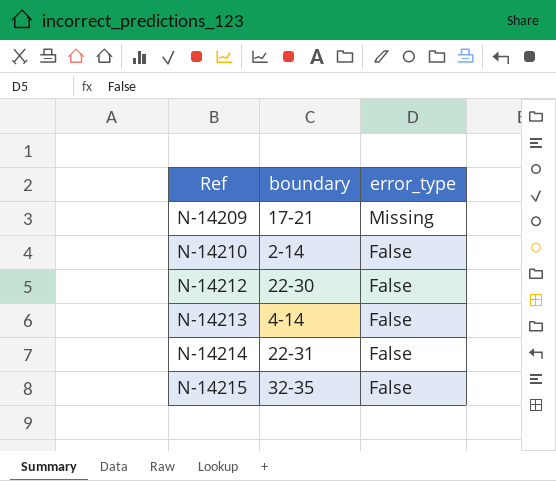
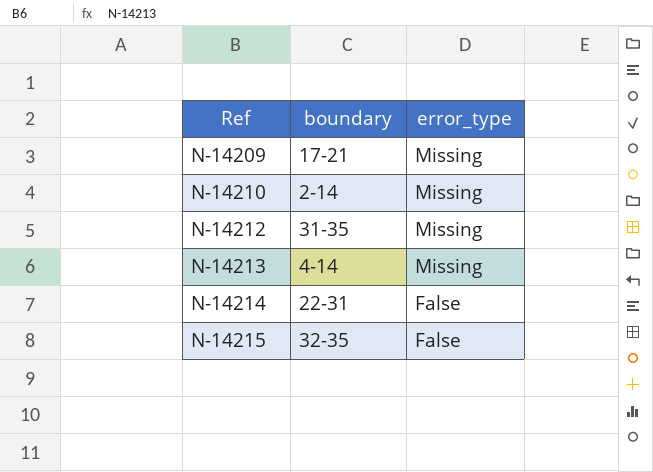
N-14210 | error_type: False -> Missing
N-14212 | boundary: 22-30 -> 31-35
N-14212 | error_type: False -> Missing
N-14213 | error_type: False -> Missing

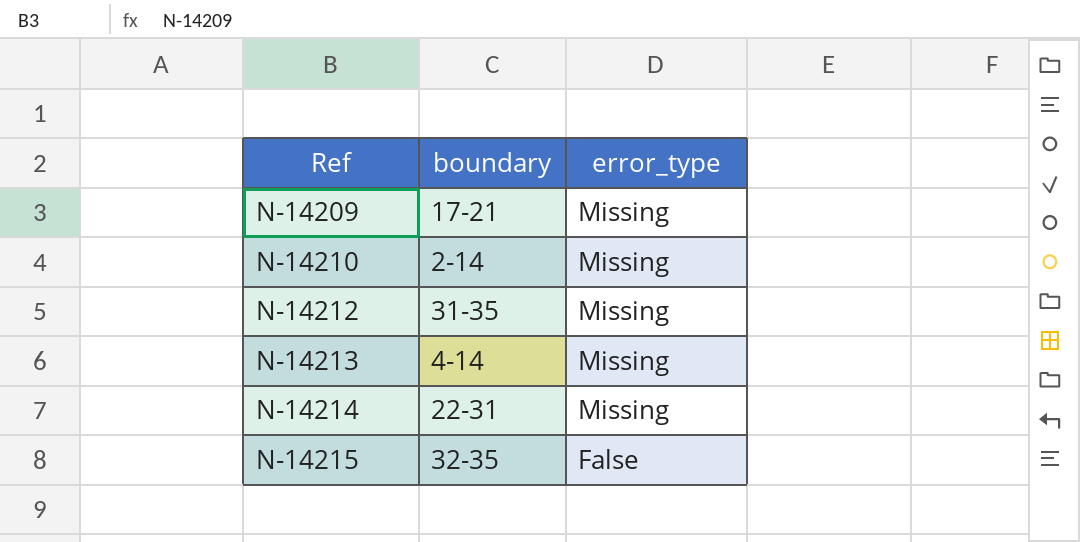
N-14214 | error_type: False -> Missing

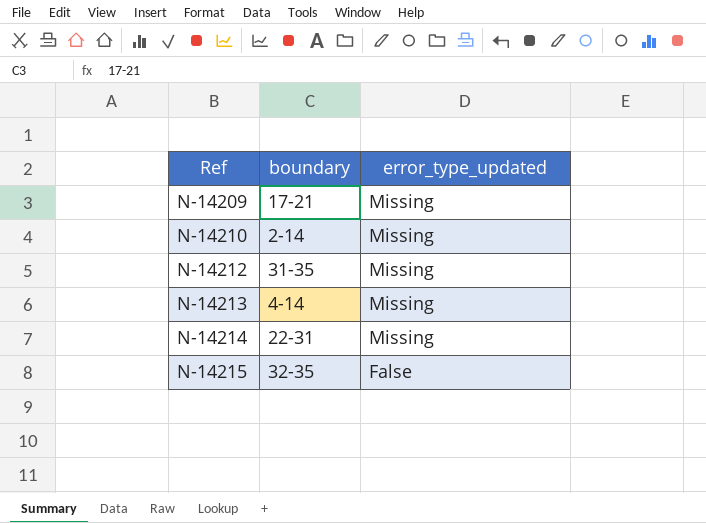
column name: error_type -> error_type_updated

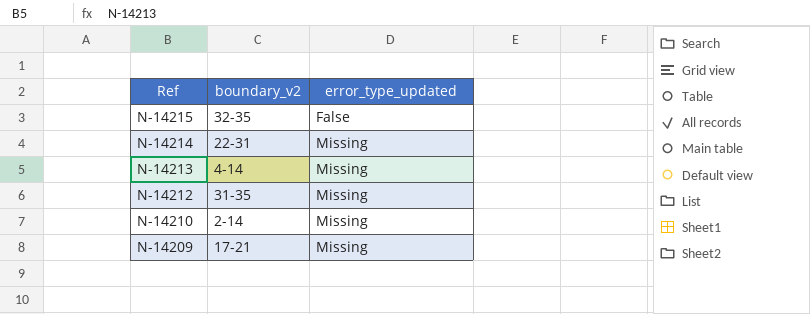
row order: Ref ascending -> Ref descending
column name: boundary -> boundary_v2

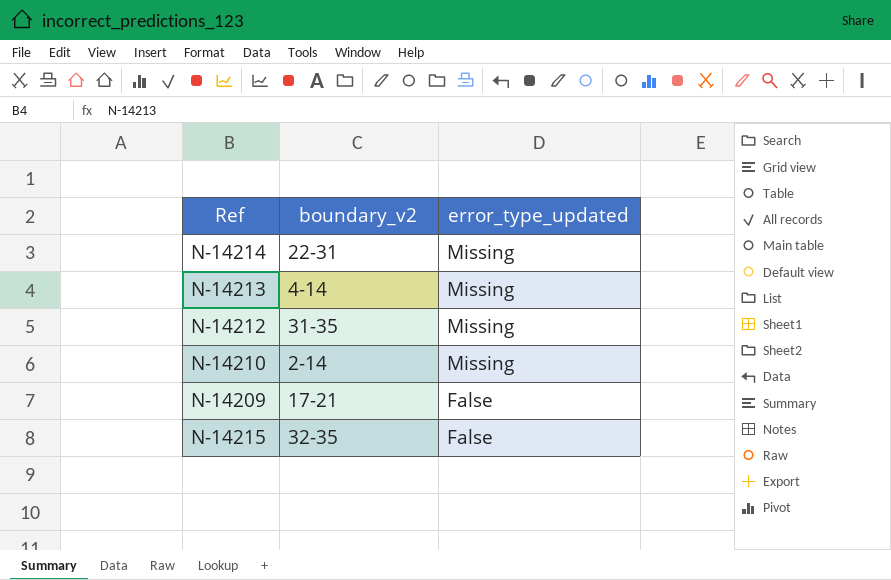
row order: Ref descending -> error_type_updated descending
N-14209 | error_type_updated: Missing -> False

